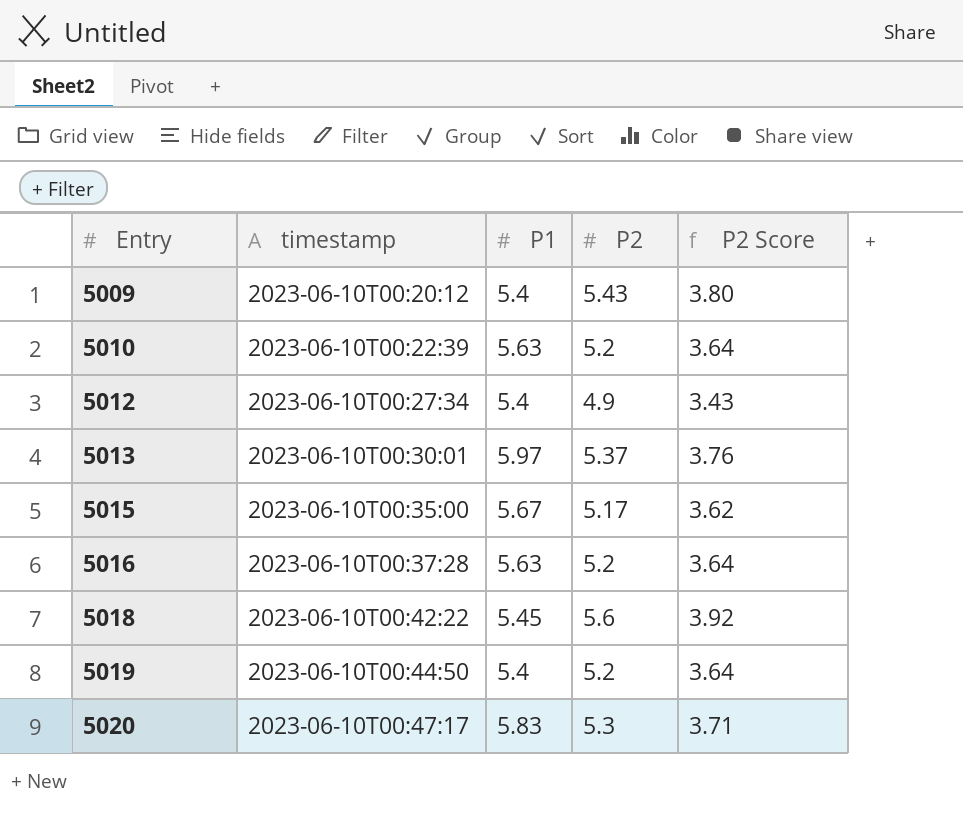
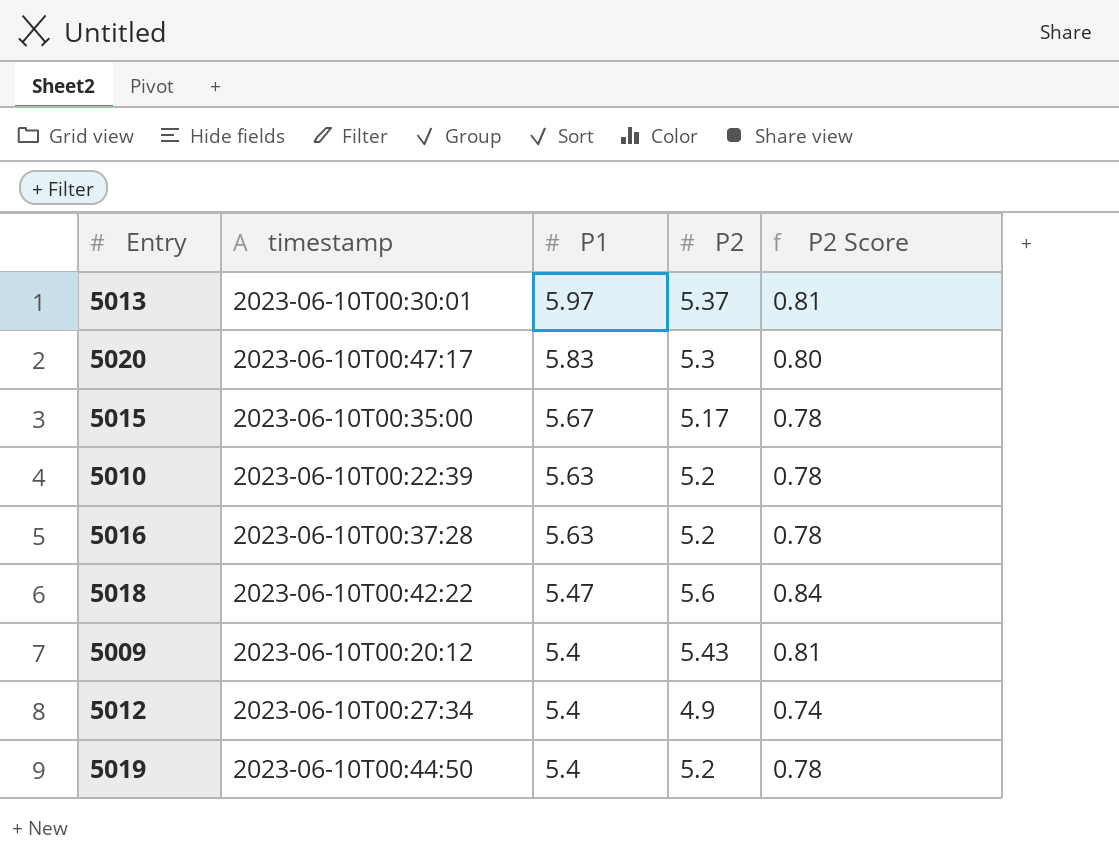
row order: Entry ascending -> P1 descending
column P2 Score | formula: [P2] * 0.7 -> [P2] * 0.15
5018 | P1: 5.45 -> 5.47

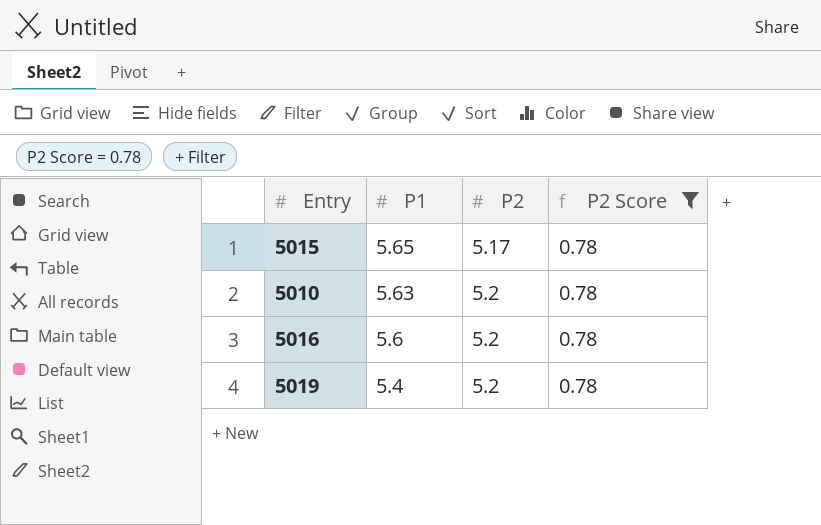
filter: none -> P2 Score = 0.78
column timestamp | position: 2 -> none
5015 | P1: 5.67 -> 5.65
5016 | P1: 5.63 -> 5.6

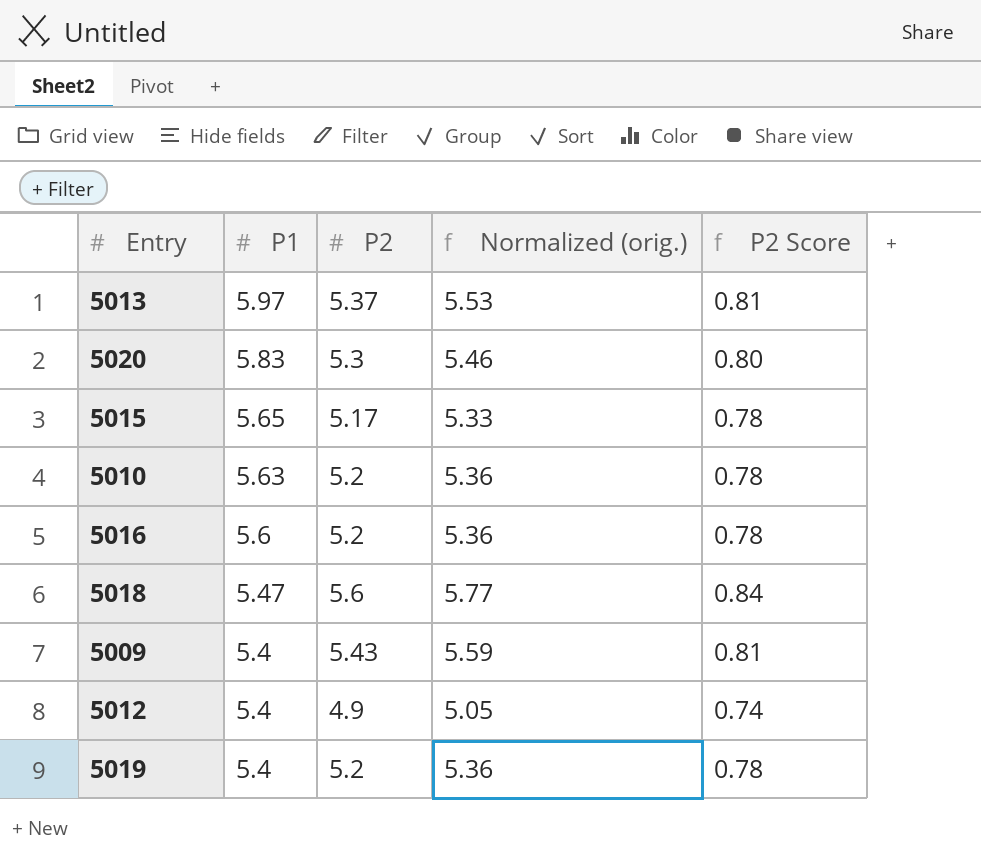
filter: P2 Score = 0.78 -> none
column Normalized (orig.) | formula: none -> [P2] * 1.03

